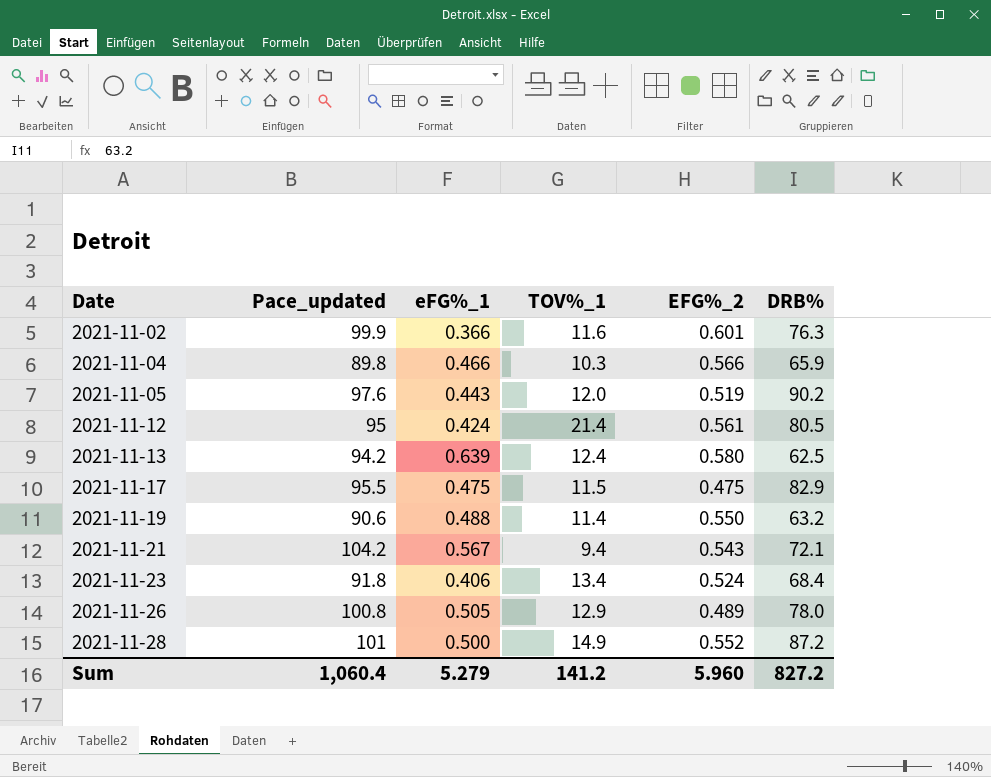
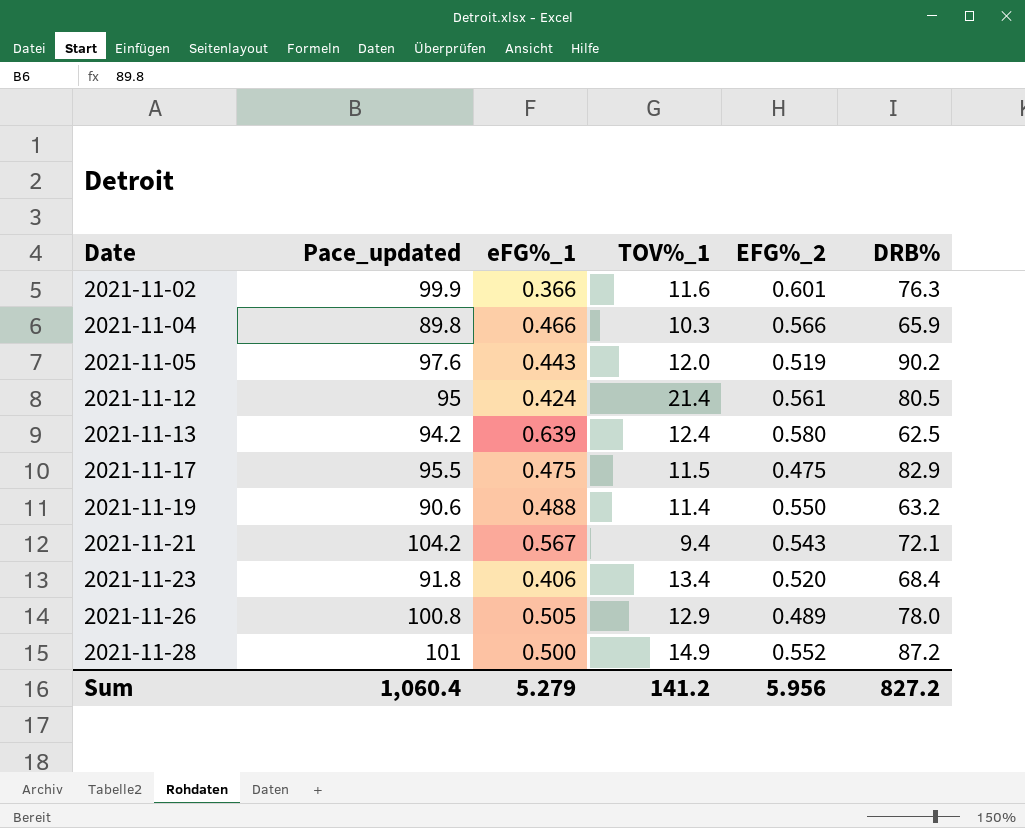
2021-11-23 | EFG%_2: 0.524 -> 0.520
Sum | EFG%_2: 5.960 -> 5.956

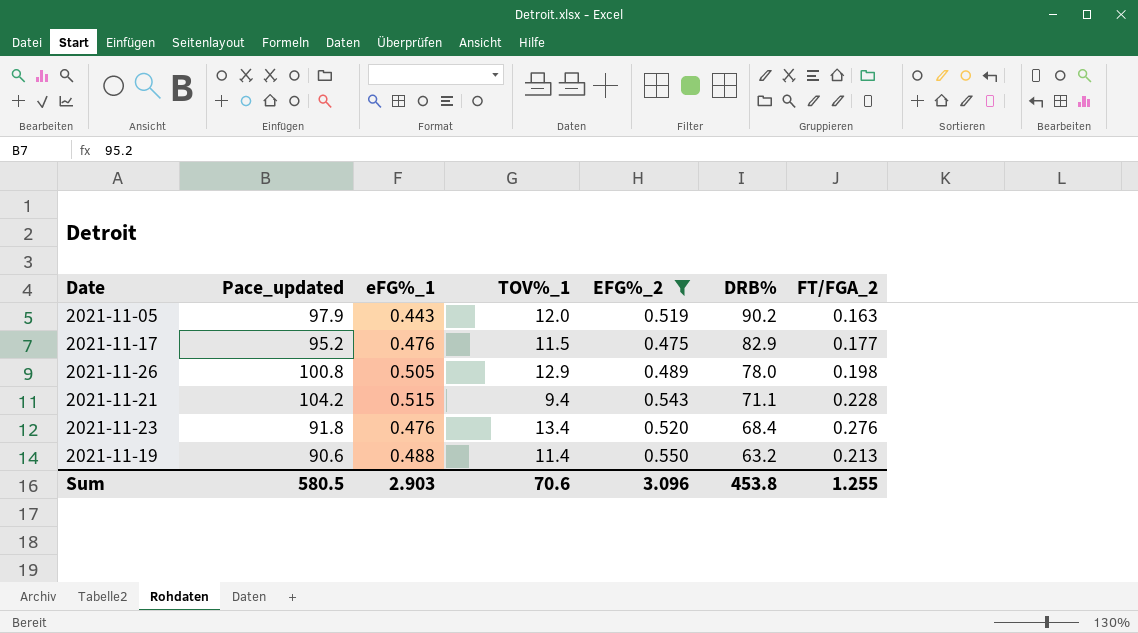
filter: none -> EFG%_2 <= 0.550
row order: Date ascending -> DRB% descending
column FT/FGA_2 | position: none -> 7
2021-11-05 | Pace_updated: 97.6 -> 97.9
2021-11-17 | Pace_updated: 95.5 -> 95.2
2021-11-17 | eFG%_1: 0.475 -> 0.476
2021-11-21 | eFG%_1: 0.567 -> 0.515
2021-11-21 | DRB%: 72.1 -> 71.1
2021-11-23 | eFG%_1: 0.406 -> 0.476
Sum | Pace_updated: 1,060.4 -> 580.5
Sum | eFG%_1: 5.279 -> 2.903
Sum | TOV%_1: 141.2 -> 70.6
Sum | EFG%_2: 5.956 -> 3.096
Sum | DRB%: 827.2 -> 453.8

